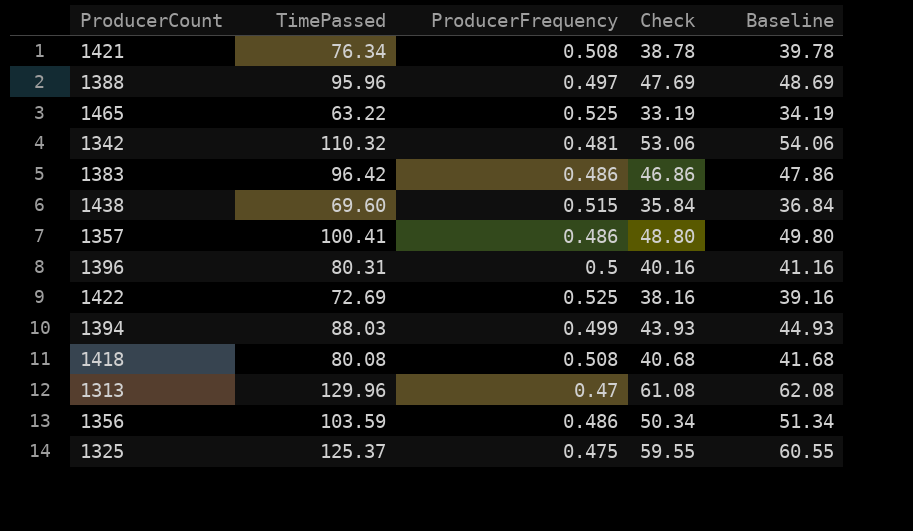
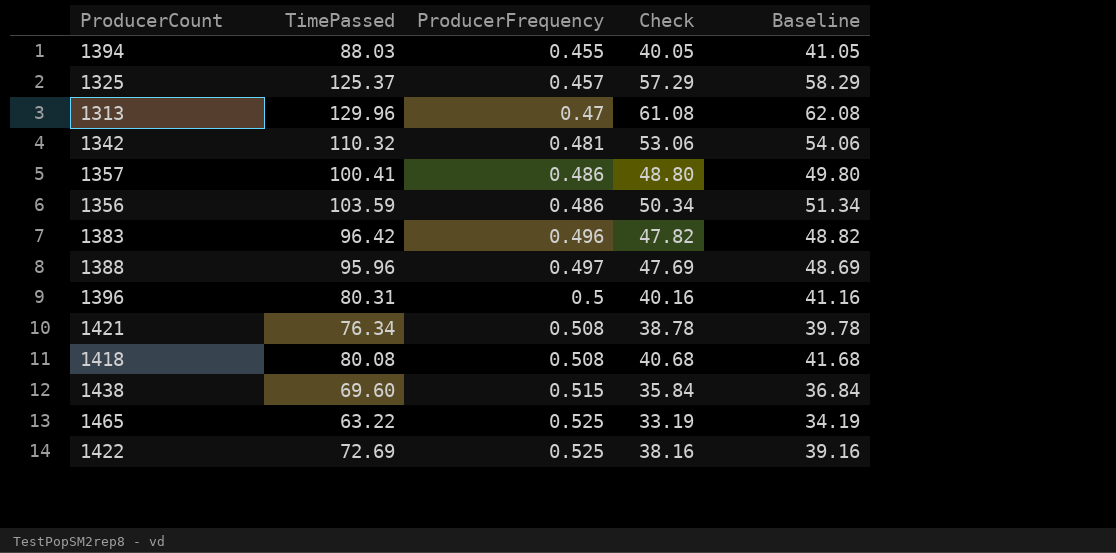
row order: none -> ProducerFrequency ascending
1394 | ProducerFrequency: 0.499 -> 0.455
1394 | Check: 43.93 -> 40.05
1394 | Baseline: 44.93 -> 41.05
1325 | ProducerFrequency: 0.475 -> 0.457
1325 | Check: 59.55 -> 57.29
1325 | Baseline: 60.55 -> 58.29
1383 | ProducerFrequency: 0.486 -> 0.496
1383 | Check: 46.86 -> 47.82
1383 | Baseline: 47.86 -> 48.82

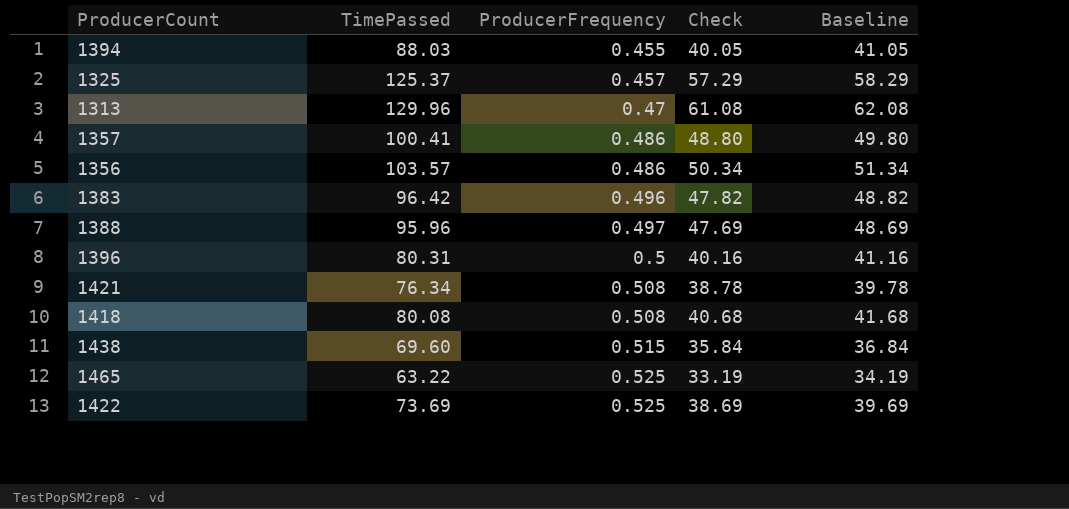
row 1342: 110.32 | 0.481 | 53.06 | 54.06 -> none
1356 | TimePassed: 103.59 -> 103.57
1422 | TimePassed: 72.69 -> 73.69
1422 | Check: 38.16 -> 38.69
1422 | Baseline: 39.16 -> 39.69

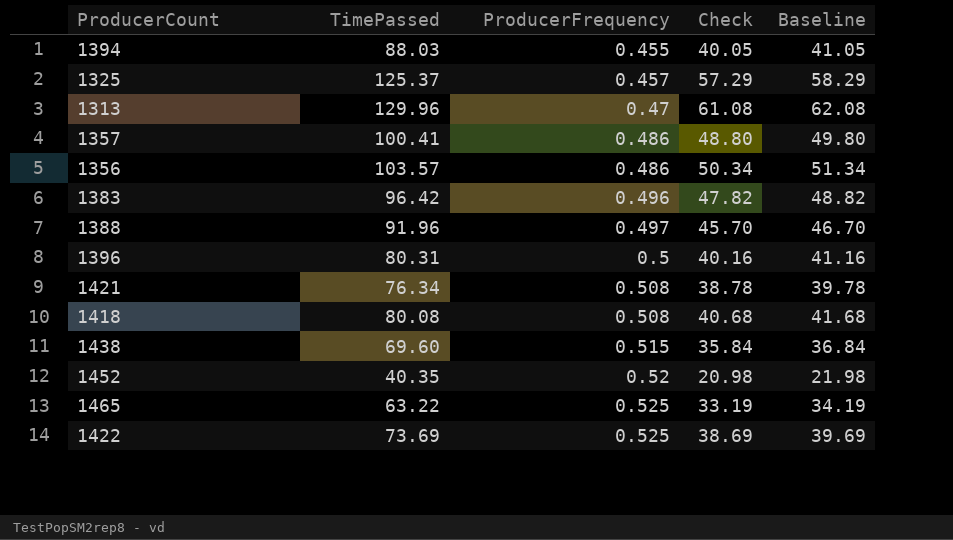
1388 | TimePassed: 95.96 -> 91.96
1388 | Check: 47.69 -> 45.70
1388 | Baseline: 48.69 -> 46.70
row 1452: none -> 40.35 | 0.52 | 20.98 | 21.98

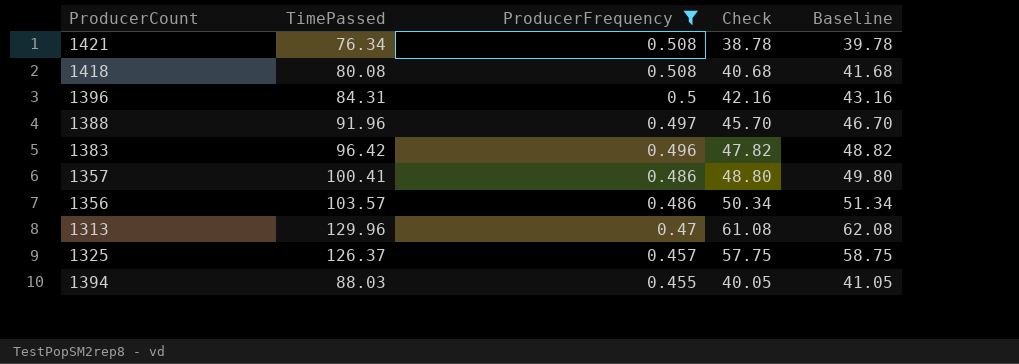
filter: none -> ProducerFrequency <= 0.508
row order: ProducerFrequency ascending -> ProducerFrequency descending
1396 | TimePassed: 80.31 -> 84.31
1396 | Check: 40.16 -> 42.16
1396 | Baseline: 41.16 -> 43.16
1325 | TimePassed: 125.37 -> 126.37
1325 | Check: 57.29 -> 57.75
1325 | Baseline: 58.29 -> 58.75

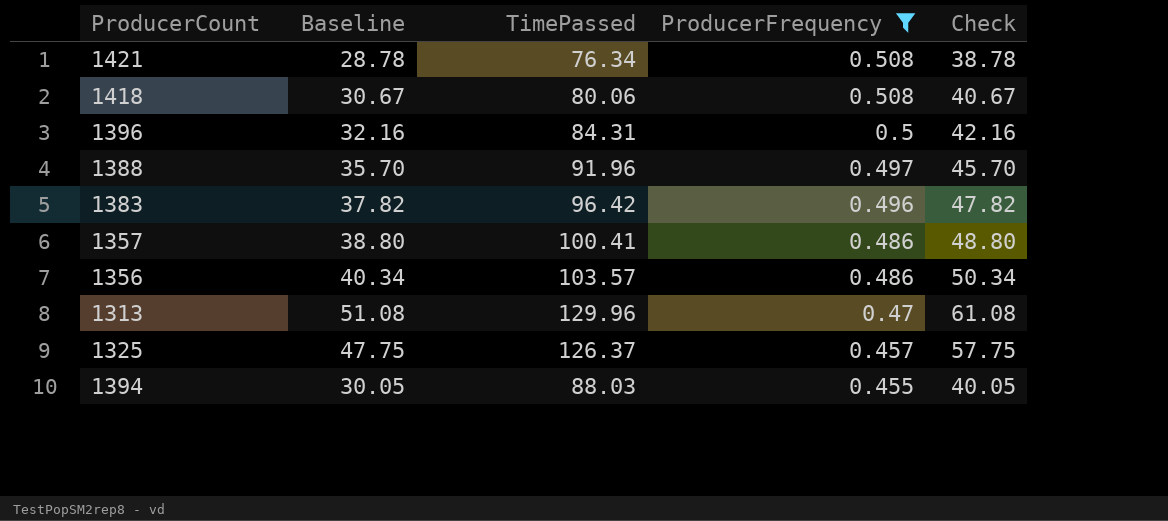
column Baseline | formula: [Check] + 1 -> [Check] - 10
column Baseline | position: 5 -> 2
1418 | TimePassed: 80.08 -> 80.06
1418 | Check: 40.68 -> 40.67

